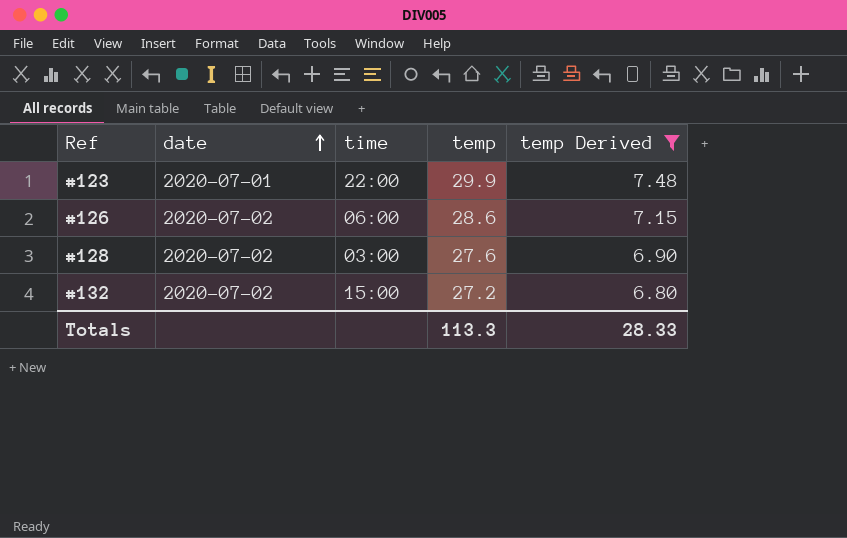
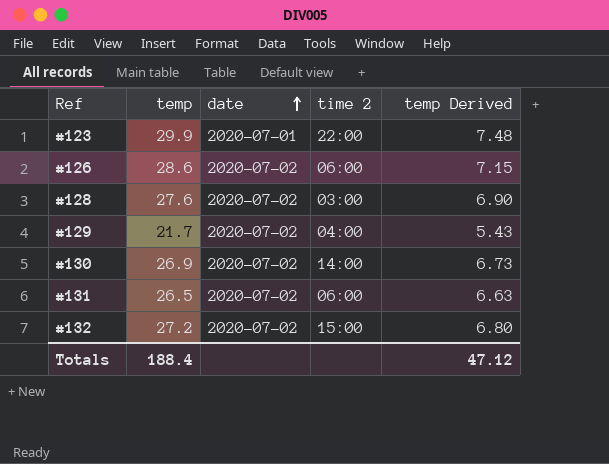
filter: temp Derived >= 6.80 -> none
column temp | position: 4 -> 2
column name: time -> time 2
Totals | temp: 113.3 -> 188.4
Totals | temp Derived: 28.33 -> 47.12

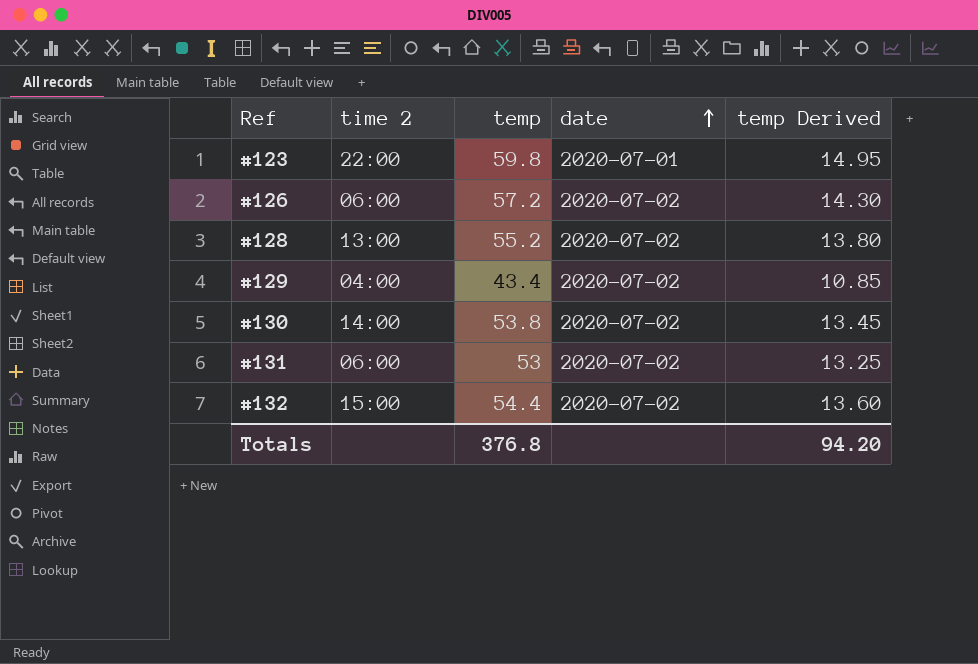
column time 2 | position: 4 -> 2
#123 | temp: 29.9 -> 59.8
#123 | temp Derived: 7.48 -> 14.95
#126 | temp: 28.6 -> 57.2
#126 | temp Derived: 7.15 -> 14.30
#128 | time 2: 03:00 -> 13:00
#128 | temp: 27.6 -> 55.2
#128 | temp Derived: 6.90 -> 13.80
#129 | temp: 21.7 -> 43.4
#129 | temp Derived: 5.43 -> 10.85
#130 | temp: 26.9 -> 53.8
#130 | temp Derived: 6.73 -> 13.45
#131 | temp: 26.5 -> 53
#131 | temp Derived: 6.63 -> 13.25
#132 | temp: 27.2 -> 54.4
#132 | temp Derived: 6.80 -> 13.60
Totals | temp: 188.4 -> 376.8
Totals | temp Derived: 47.12 -> 94.20

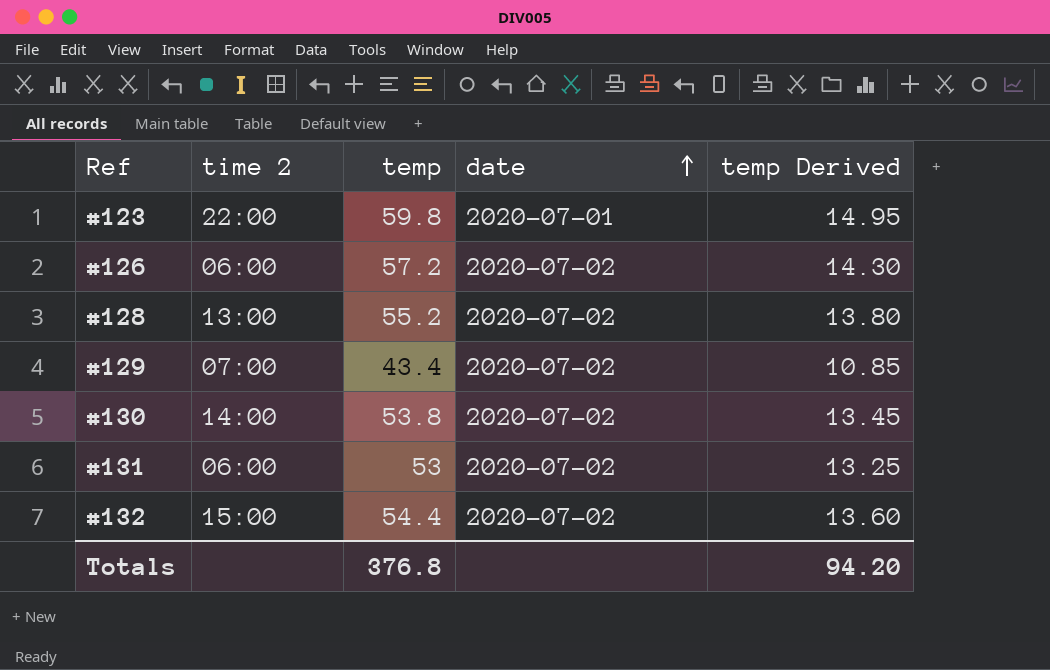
#129 | time 2: 04:00 -> 07:00

